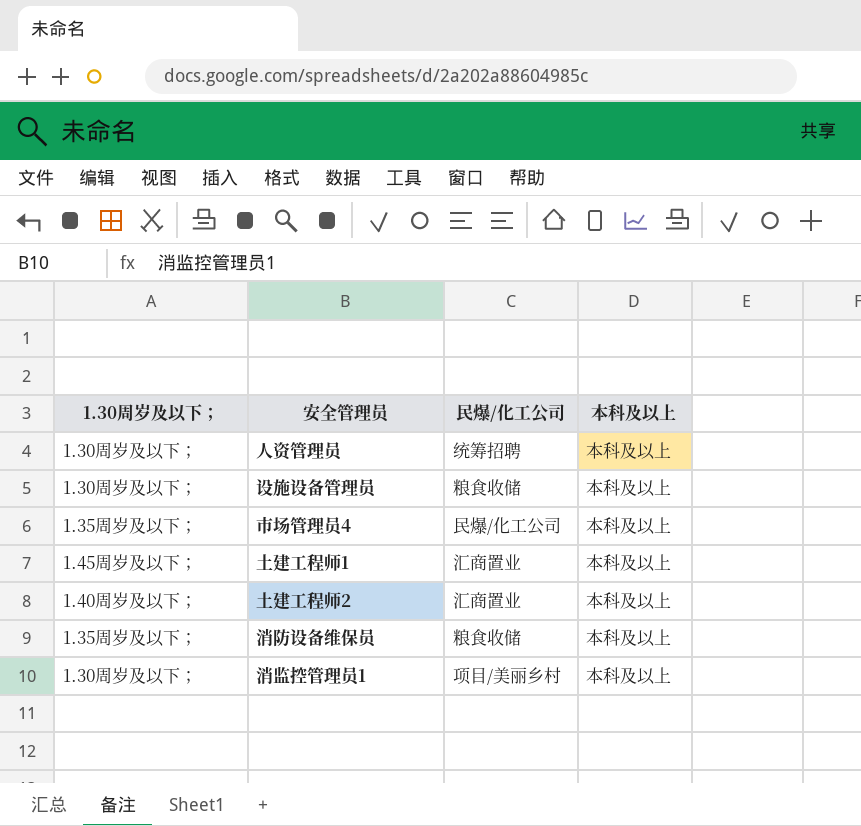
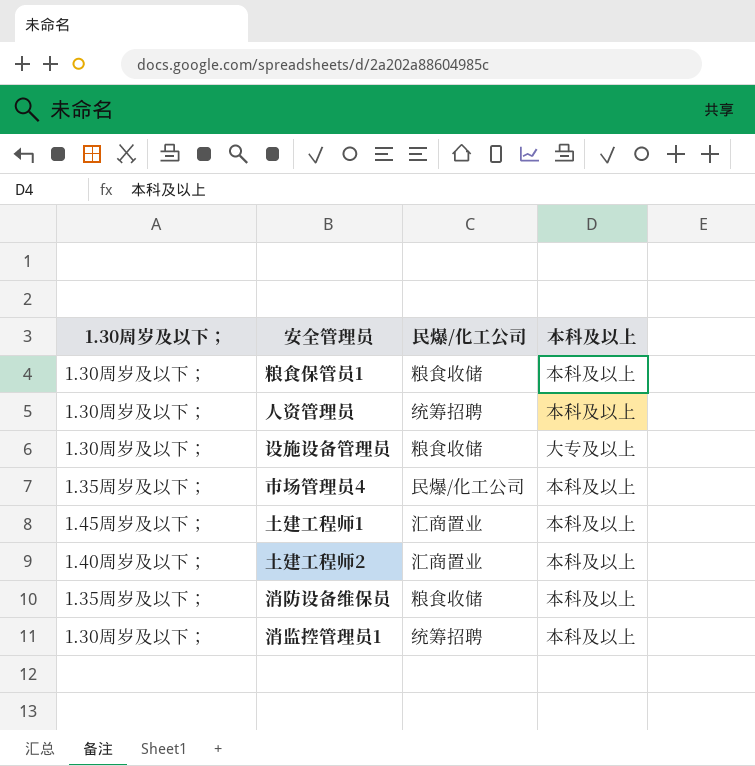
row 粮食保管员1: none -> 1.30周岁及以下； | 粮食收储 | 本科及以上
设施设备管理员 | 本科及以上: 本科及以上 -> 大专及以上
消监控管理员1 | 民爆/化工公司: 项目/美丽乡村 -> 统筹招聘

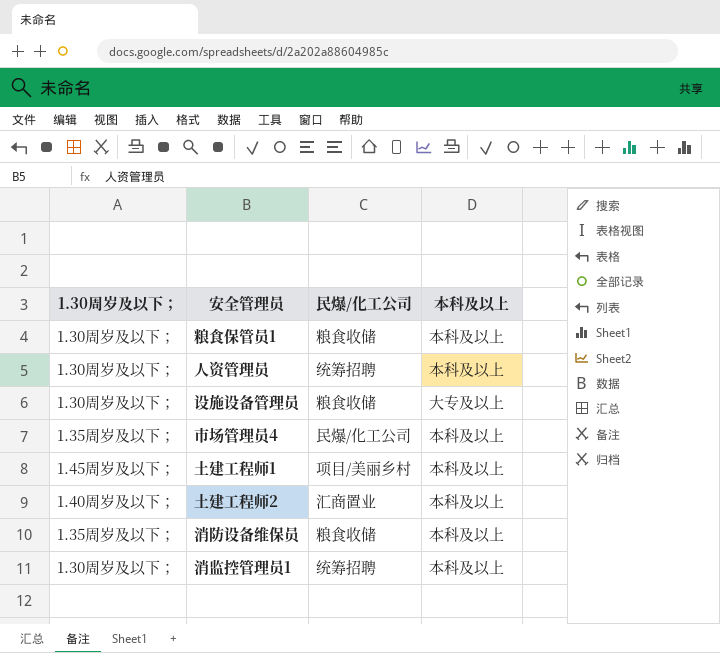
土建工程师1 | 民爆/化工公司: 汇商置业 -> 项目/美丽乡村

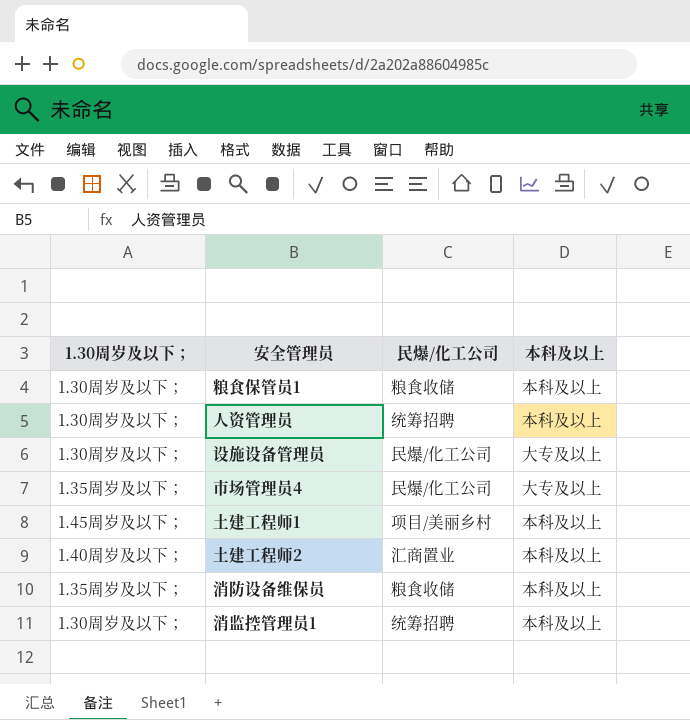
设施设备管理员 | 民爆/化工公司: 粮食收储 -> 民爆/化工公司
市场管理员4 | 本科及以上: 本科及以上 -> 大专及以上

